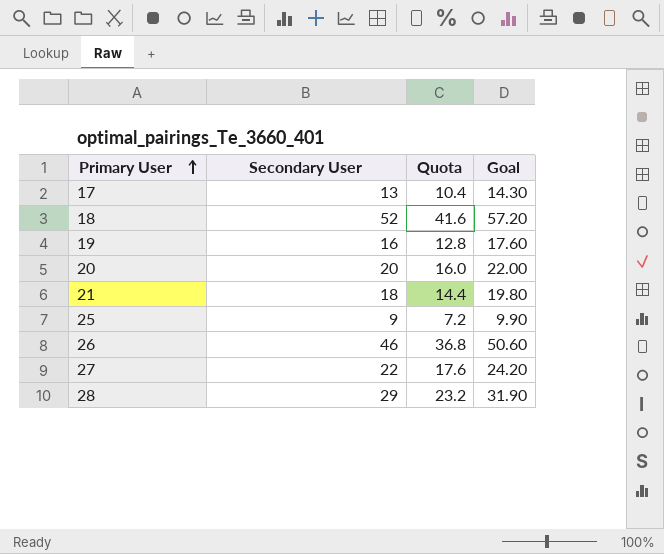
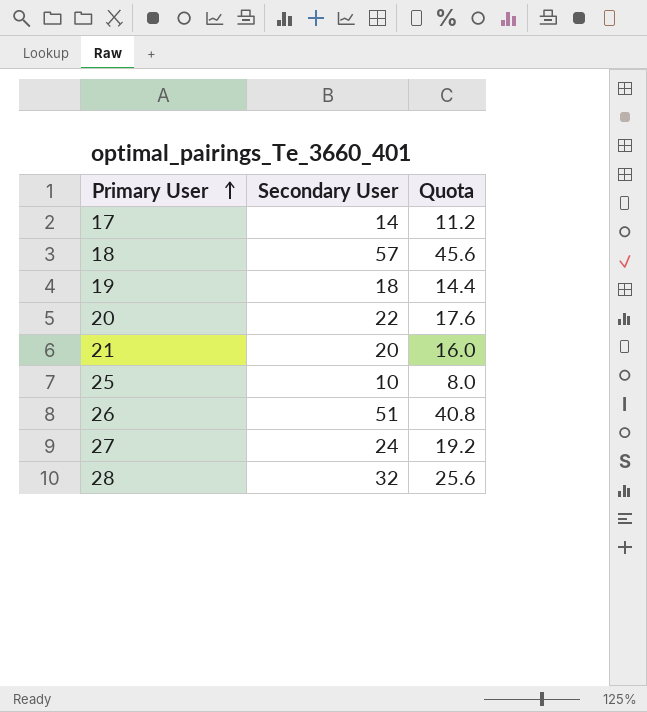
column Goal | formula: [Secondary User] * 1.1 -> none
17 | Secondary User: 13 -> 14
17 | Quota: 10.4 -> 11.2
18 | Secondary User: 52 -> 57
18 | Quota: 41.6 -> 45.6
19 | Secondary User: 16 -> 18
19 | Quota: 12.8 -> 14.4
20 | Secondary User: 20 -> 22
20 | Quota: 16.0 -> 17.6
21 | Secondary User: 18 -> 20
21 | Quota: 14.4 -> 16.0
25 | Secondary User: 9 -> 10
25 | Quota: 7.2 -> 8.0
26 | Secondary User: 46 -> 51
26 | Quota: 36.8 -> 40.8
27 | Secondary User: 22 -> 24
27 | Quota: 17.6 -> 19.2
28 | Secondary User: 29 -> 32
28 | Quota: 23.2 -> 25.6

